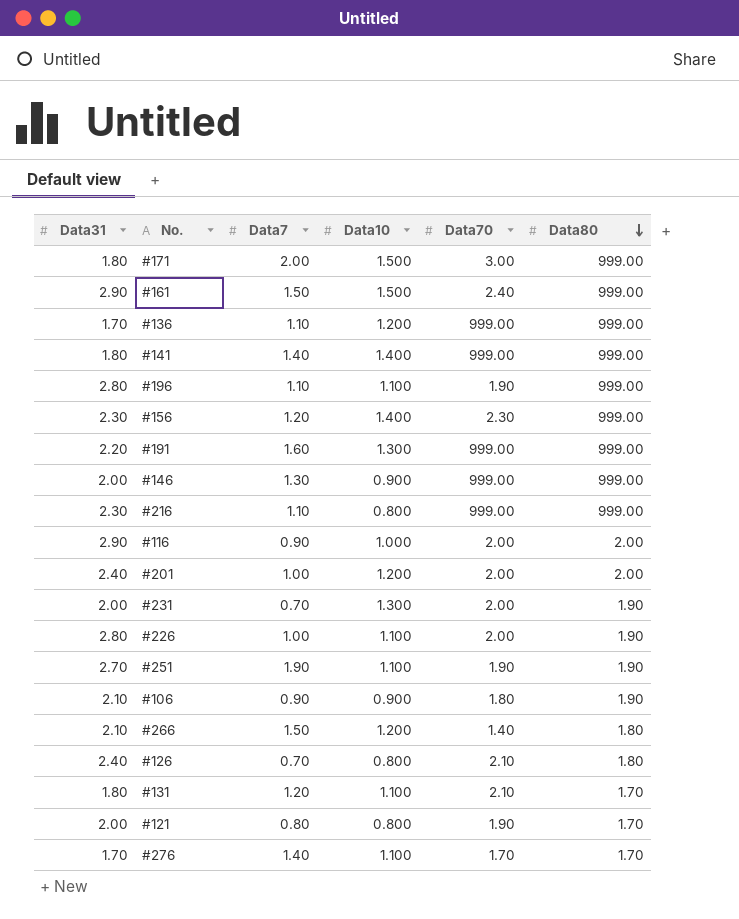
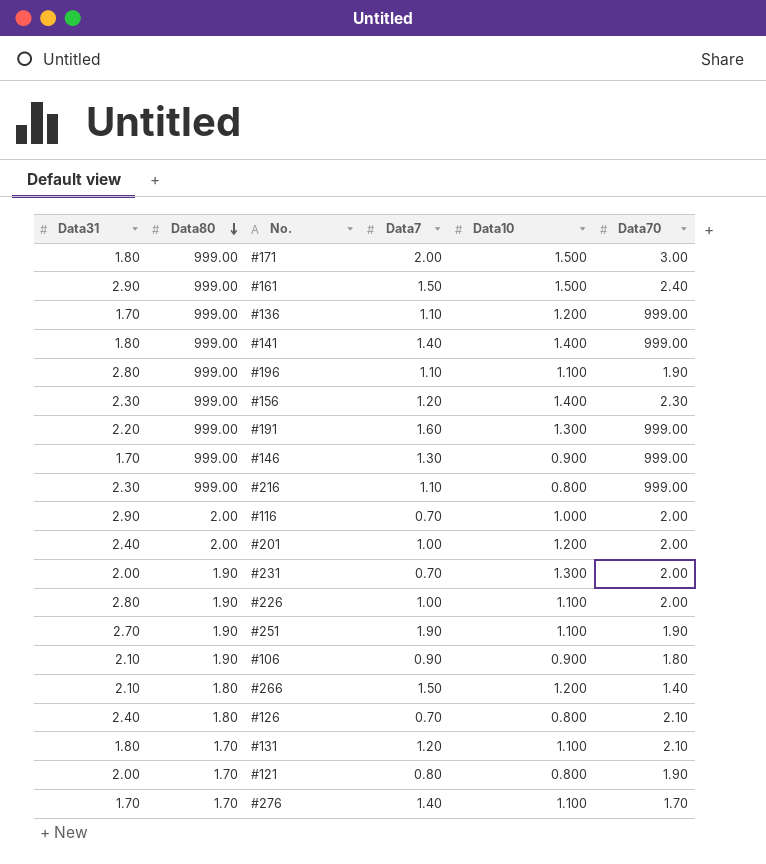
column Data80 | position: 6 -> 2
#146 | Data31: 2.00 -> 1.70
#116 | Data7: 0.90 -> 0.70

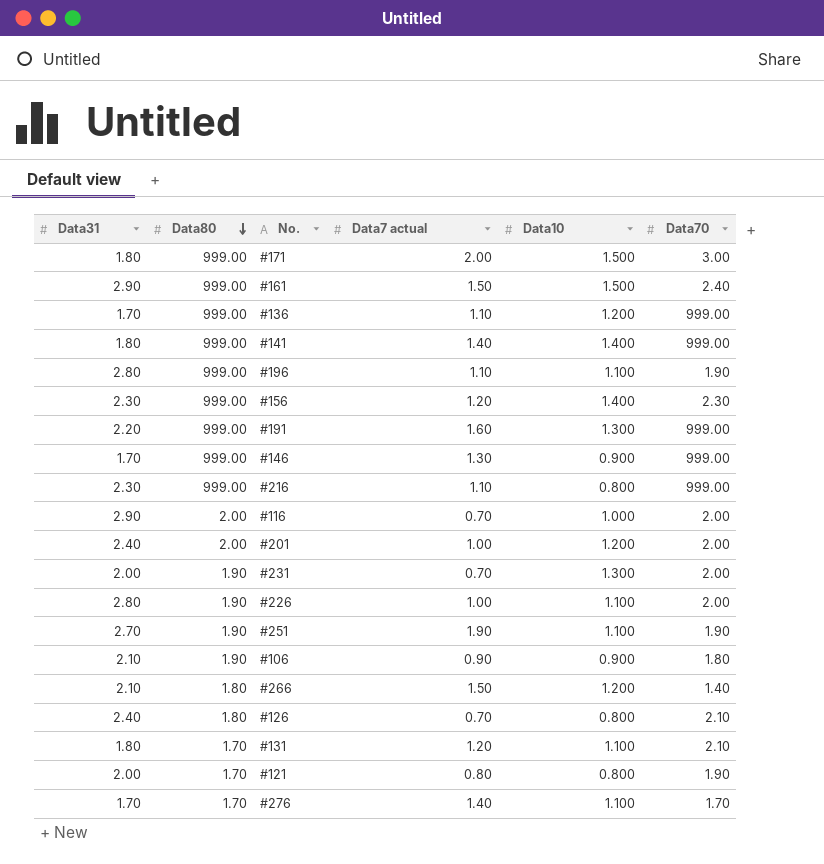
column name: Data7 -> Data7 actual

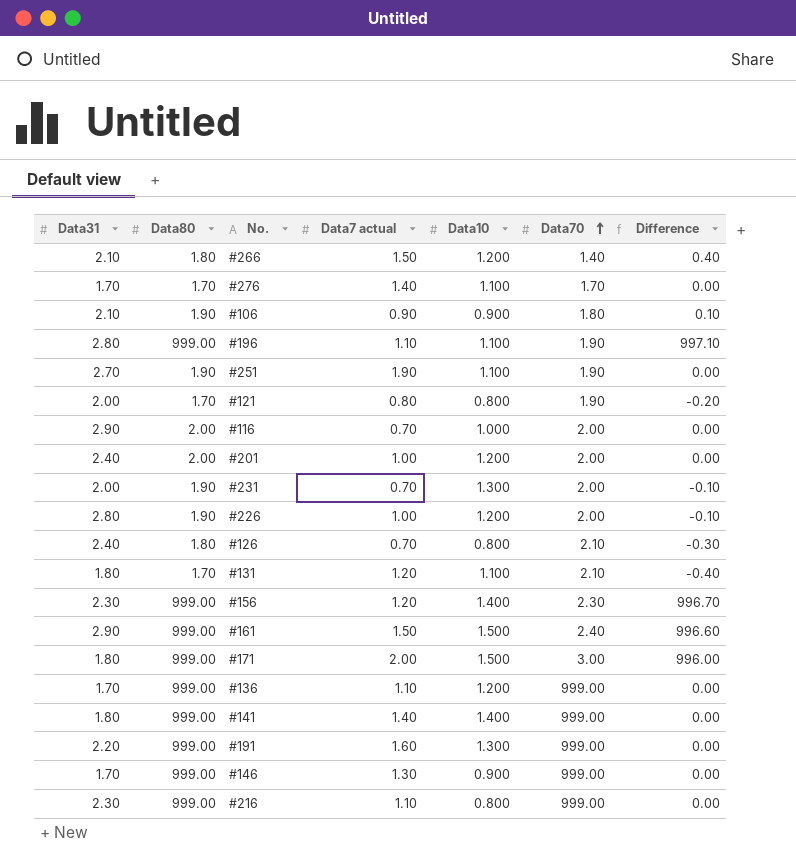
row order: Data80 descending -> Data70 ascending
column Difference | formula: none -> [Data80] - [Data70]
#226 | Data10: 1.100 -> 1.200

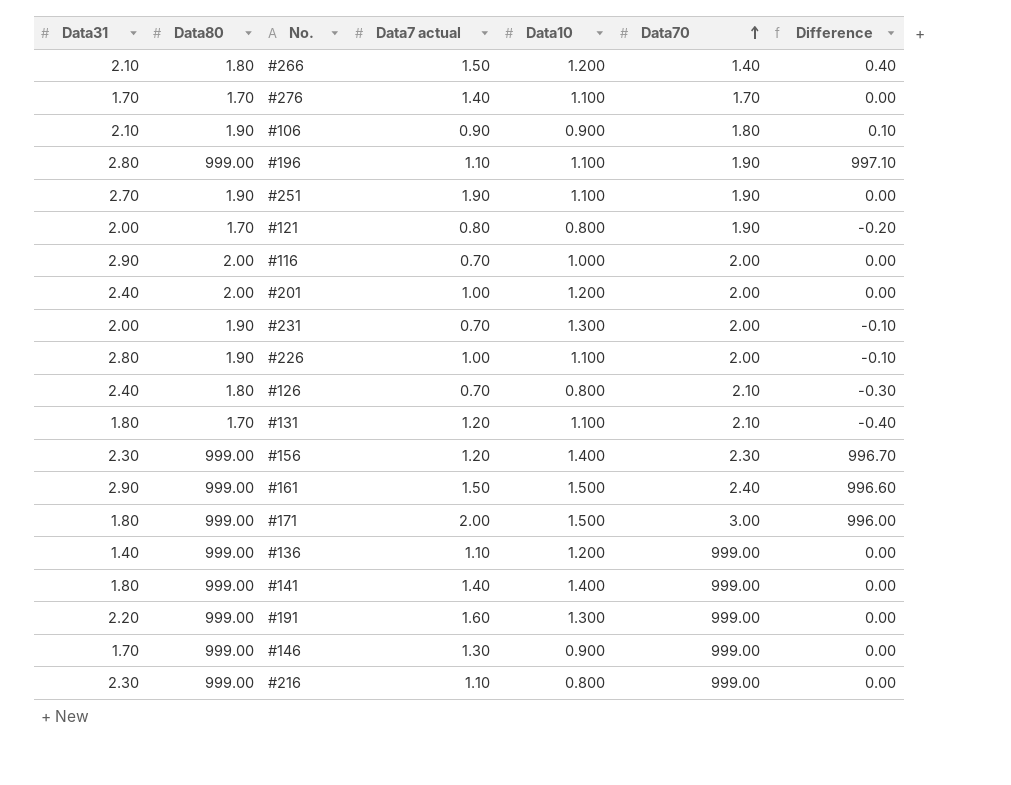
#226 | Data10: 1.200 -> 1.100
#136 | Data31: 1.70 -> 1.40

